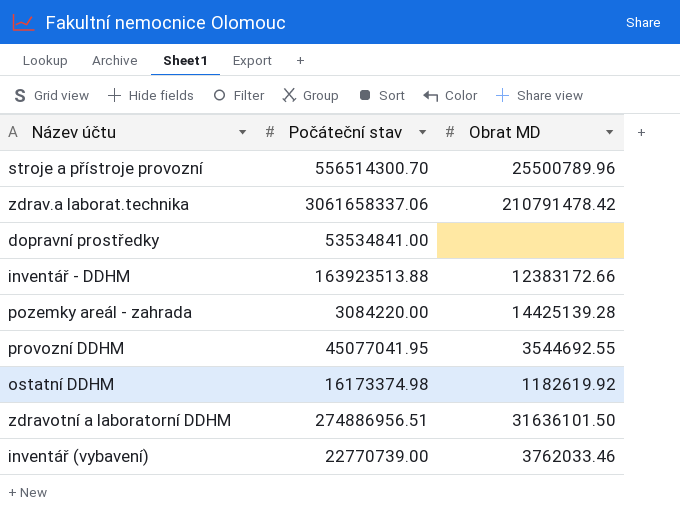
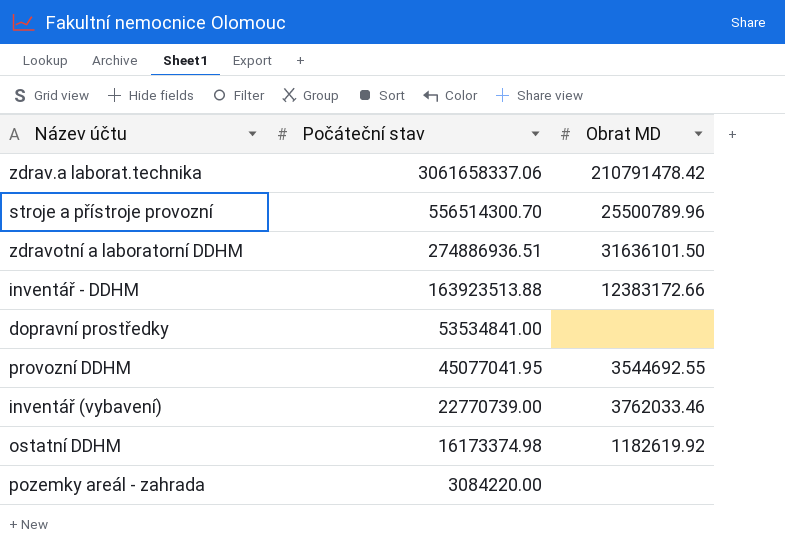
row order: none -> Počáteční stav descending
zdravotní a laboratorní DDHM | Počáteční stav: 274886956.51 -> 274886936.51
pozemky areál - zahrada | Obrat MD: 14425139.28 -> none

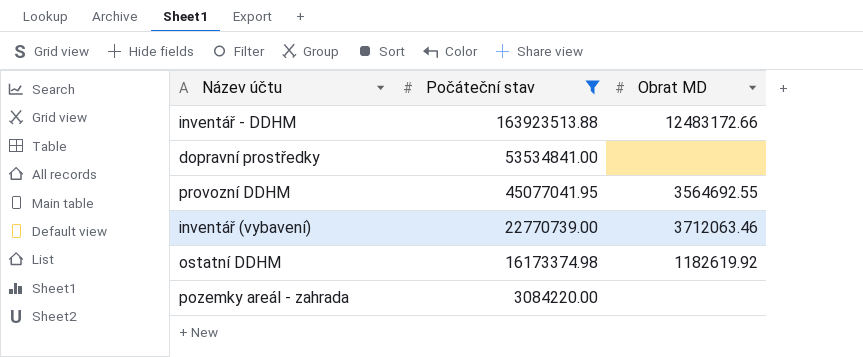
filter: none -> Počáteční stav <= 163923513.88
inventář - DDHM | Obrat MD: 12383172.66 -> 12483172.66
provozní DDHM | Obrat MD: 3544692.55 -> 3564692.55
inventář (vybavení) | Obrat MD: 3762033.46 -> 3712063.46

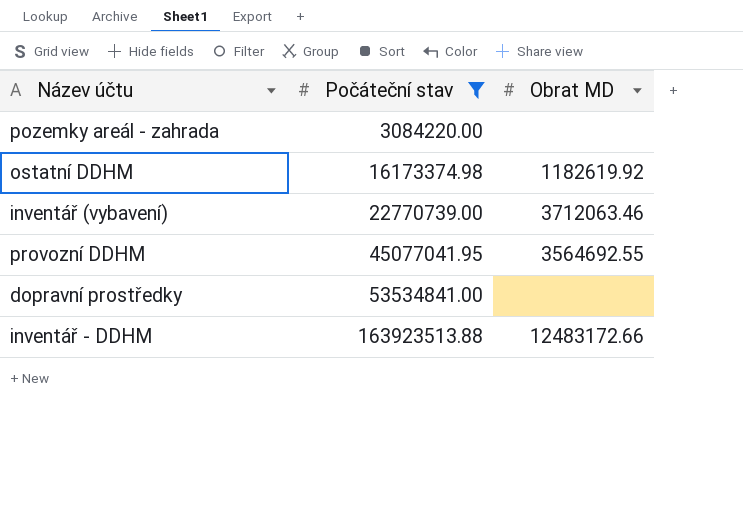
row order: Počáteční stav descending -> Počáteční stav ascending

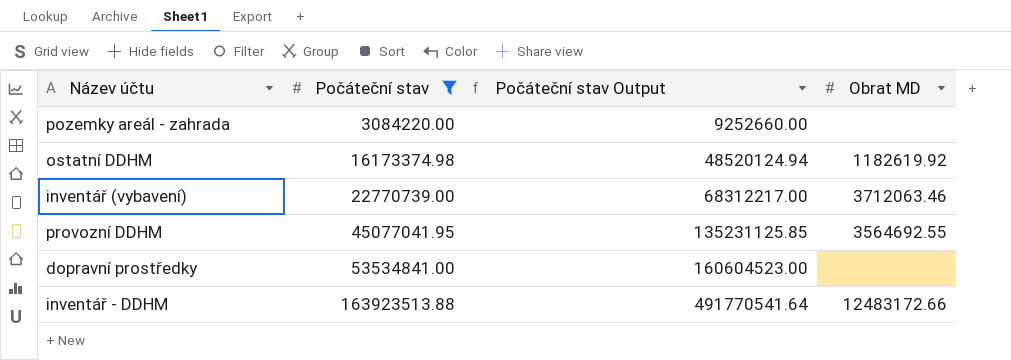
column Počáteční stav Output | formula: none -> [Počáteční stav] * 3

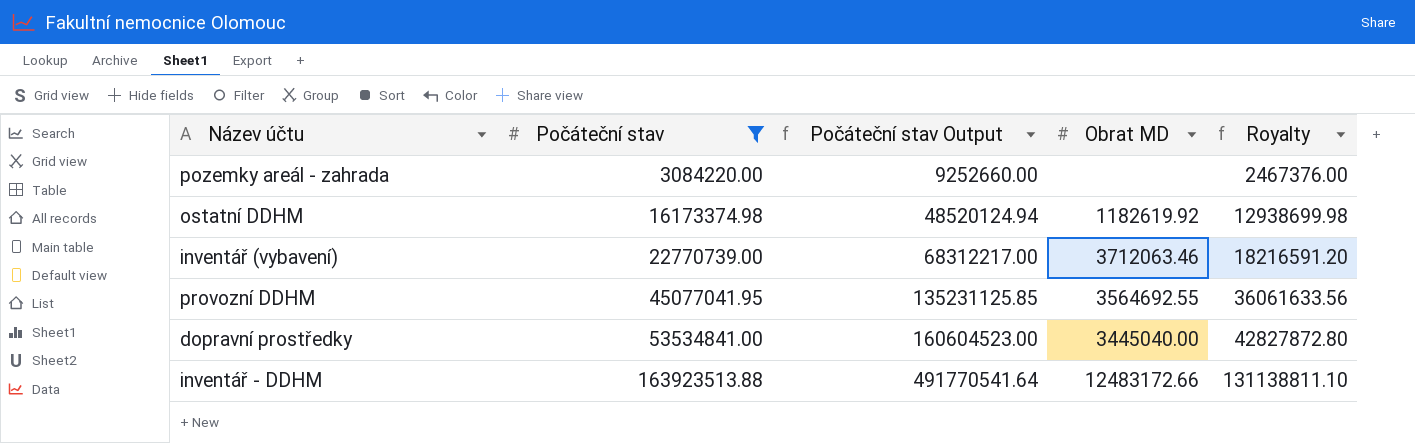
column Royalty | formula: none -> [Počáteční stav] * 0.8
dopravní prostředky | Obrat MD: none -> 3445040.00

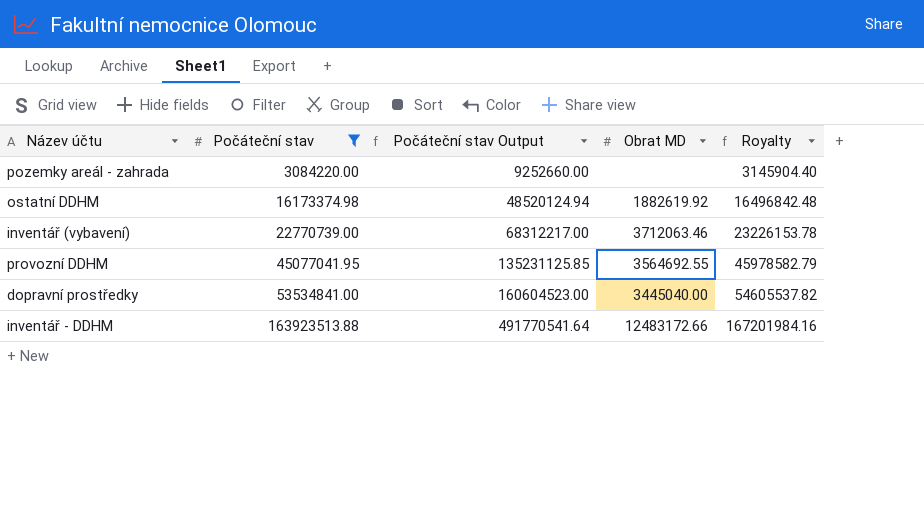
column Royalty | formula: [Počáteční stav] * 0.8 -> [Počáteční stav] * 1.02
ostatní DDHM | Obrat MD: 1182619.92 -> 1882619.92

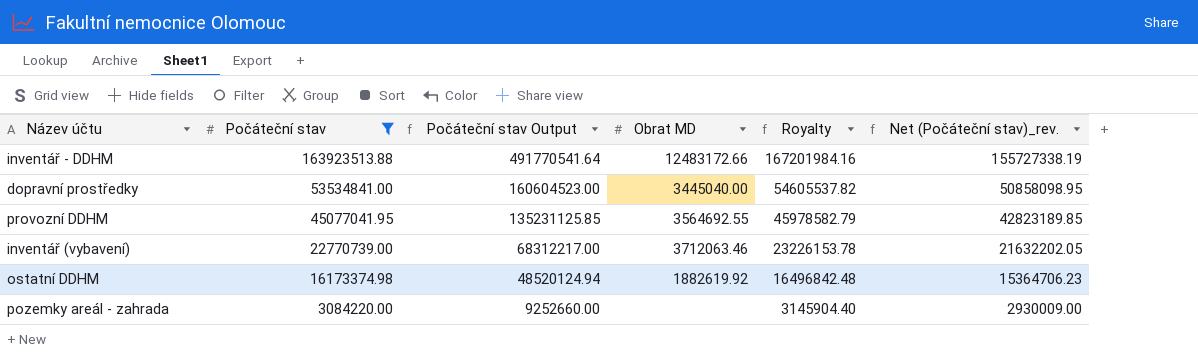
row order: Počáteční stav ascending -> Počáteční stav descending
column Net (Počáteční stav)_rev. | formula: none -> [Počáteční stav] * 0.95

